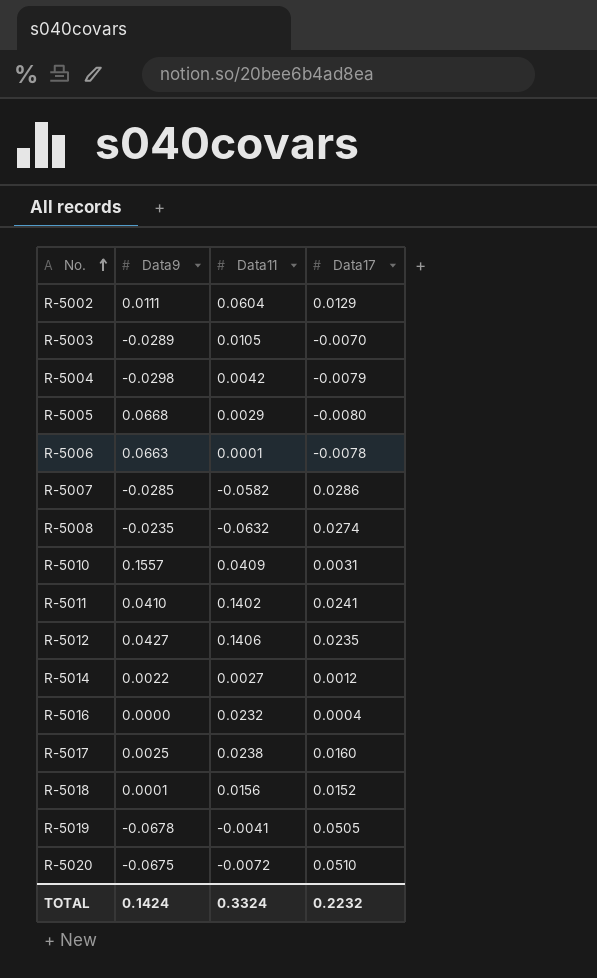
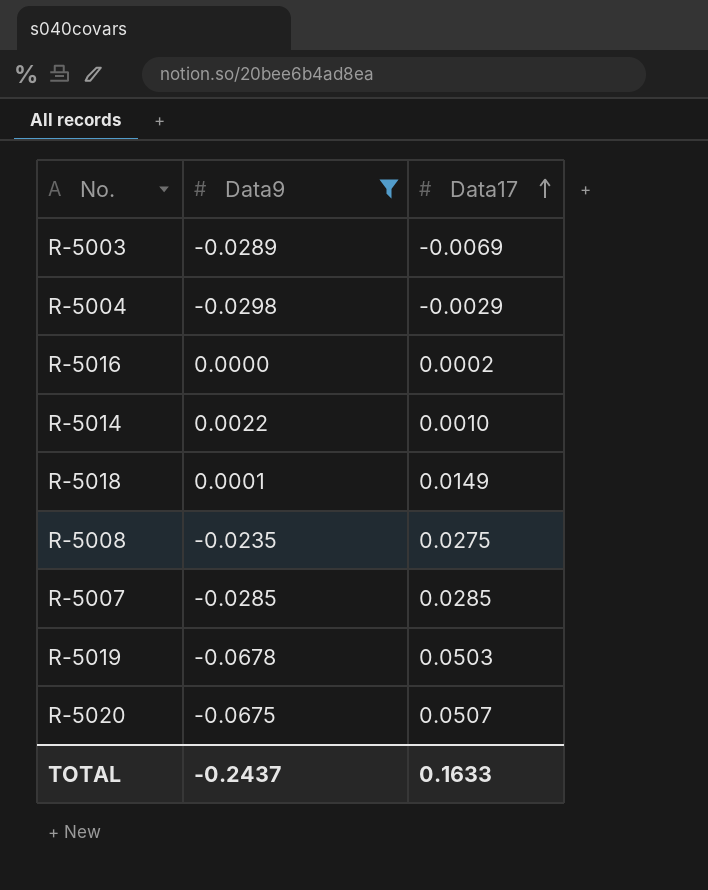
filter: none -> Data9 <= 0.0022
row order: No. ascending -> Data17 ascending
column Data11 | position: 3 -> none
R-5003 | Data17: -0.0070 -> -0.0069
R-5004 | Data17: -0.0079 -> -0.0029
R-5016 | Data17: 0.0004 -> 0.0002
R-5014 | Data17: 0.0012 -> 0.0010
R-5018 | Data17: 0.0152 -> 0.0149
R-5008 | Data17: 0.0274 -> 0.0275
R-5007 | Data17: 0.0286 -> 0.0285
R-5019 | Data17: 0.0505 -> 0.0503
R-5020 | Data17: 0.0510 -> 0.0507
TOTAL | Data9: 0.1424 -> -0.2437
TOTAL | Data17: 0.2232 -> 0.1633

